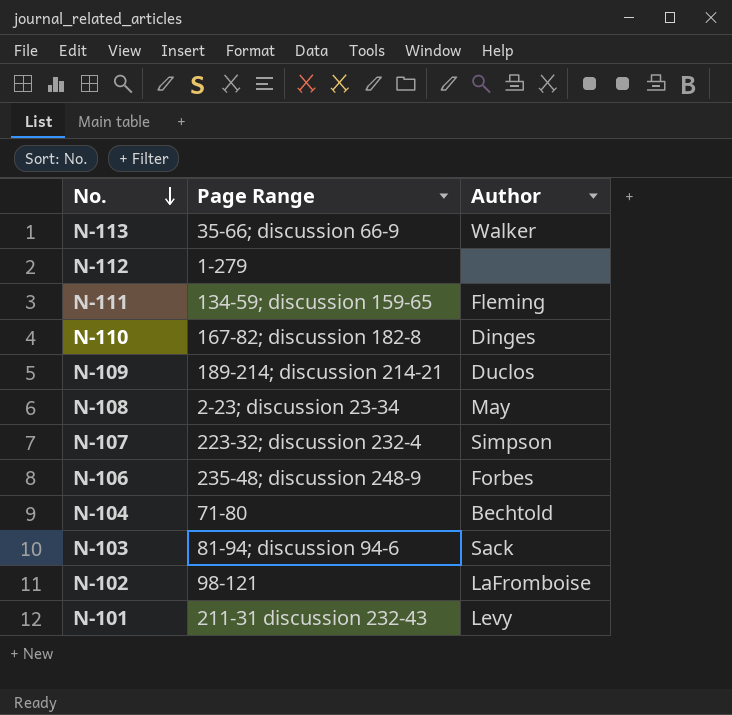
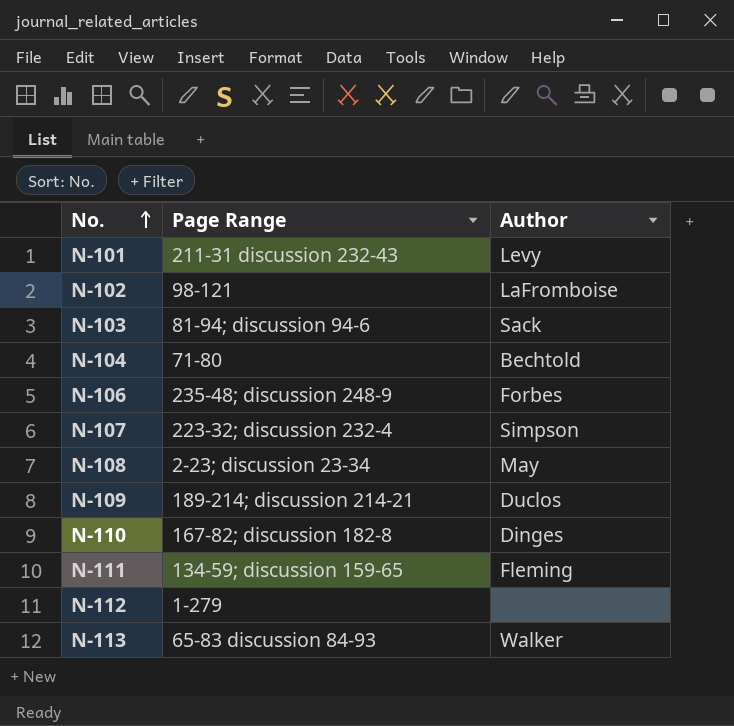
row order: No. descending -> No. ascending
N-113 | Page Range: 35-66; discussion 66-9 -> 65-83 discussion 84-93

